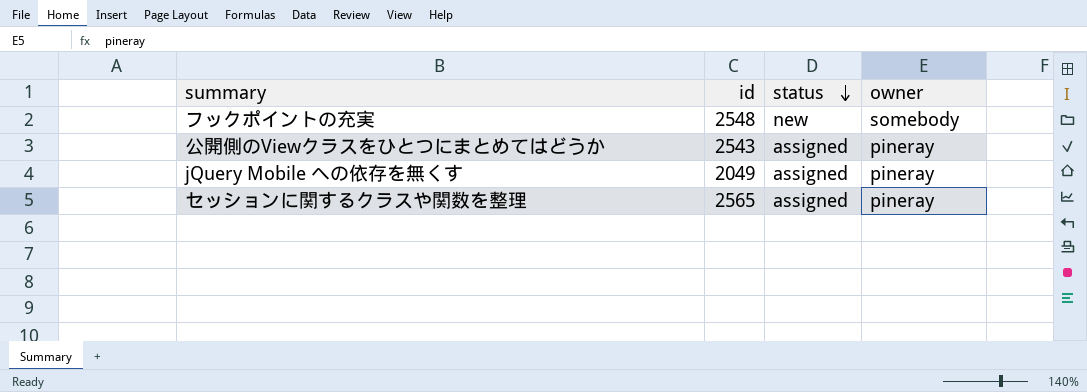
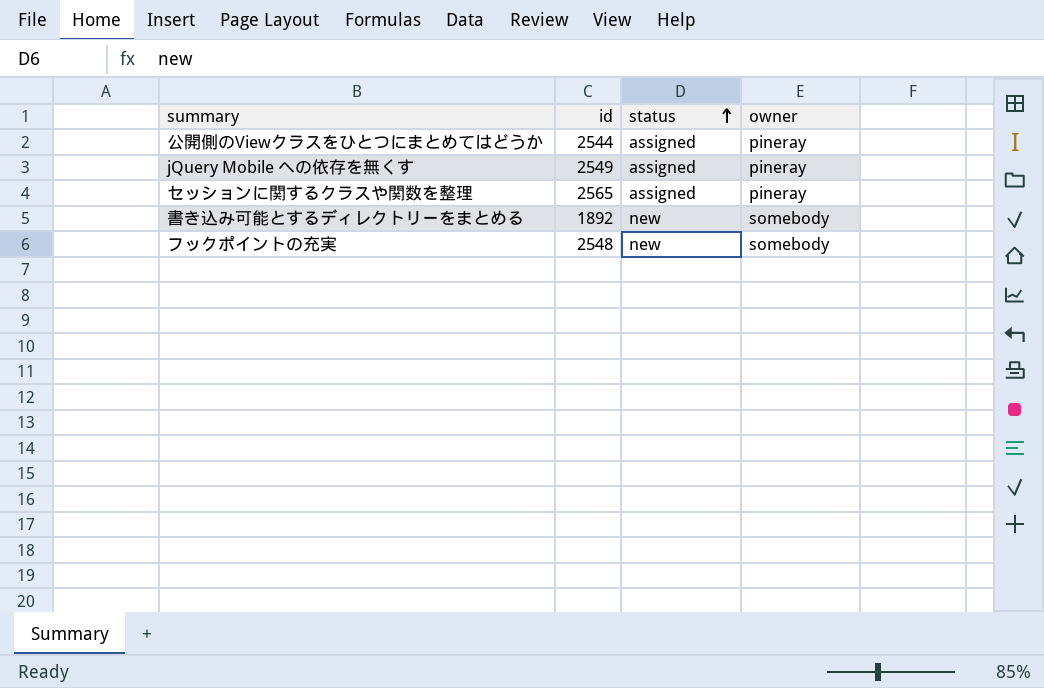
row order: status descending -> status ascending
公開側のViewクラスをひとつにまとめてはどうか | id: 2543 -> 2544
jQuery Mobile への依存を無くす | id: 2049 -> 2549
row 書き込み可能とするディレクトリーをまとめる: none -> 1892 | new | somebody

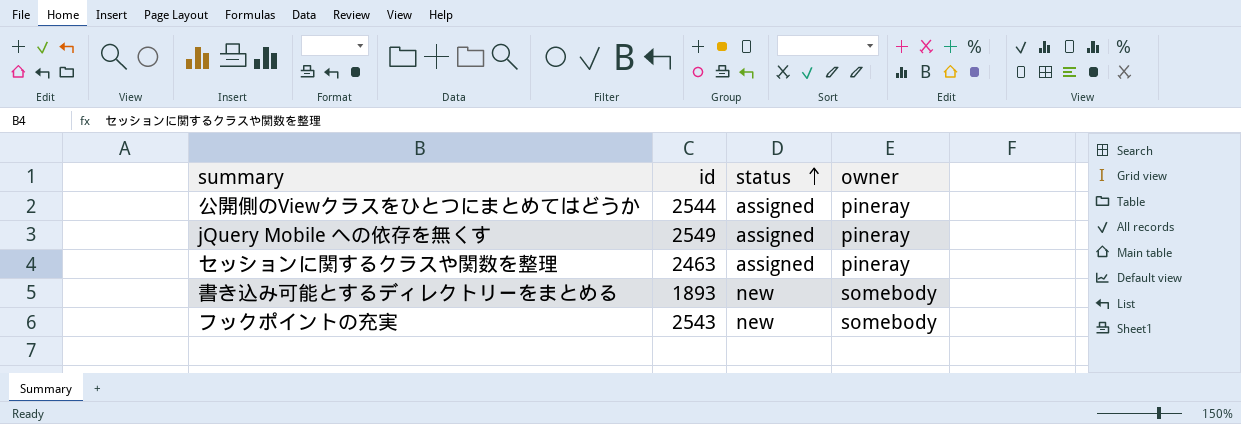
セッションに関するクラスや関数を整理 | id: 2565 -> 2463
書き込み可能とするディレクトリーをまとめる | id: 1892 -> 1893
フックポイントの充実 | id: 2548 -> 2543

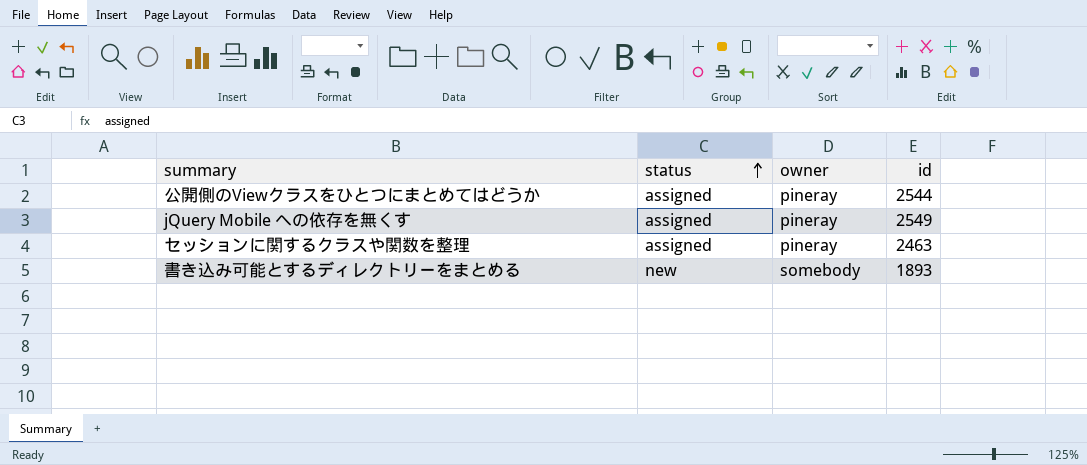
column id | position: 2 -> 4
row フックポイントの充実: 2543 | new | somebody -> none

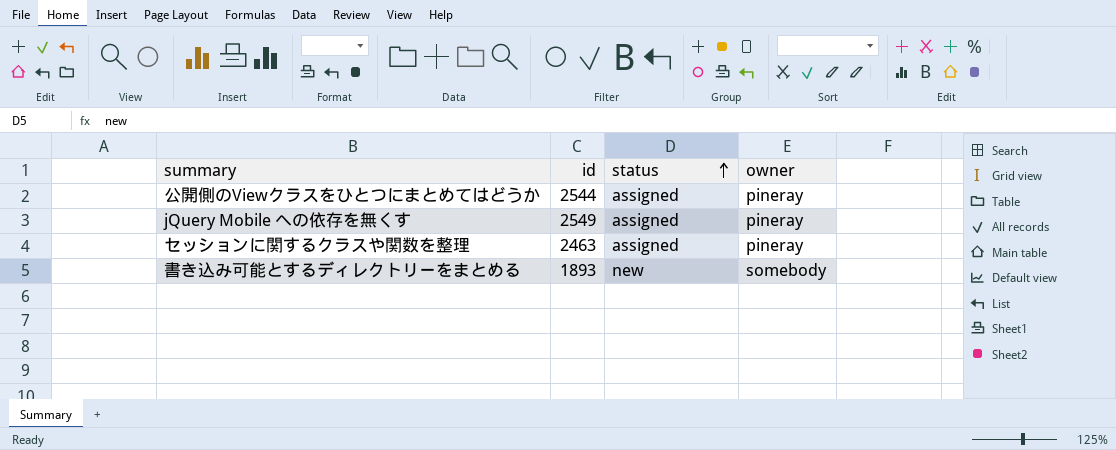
column id | position: 4 -> 2

